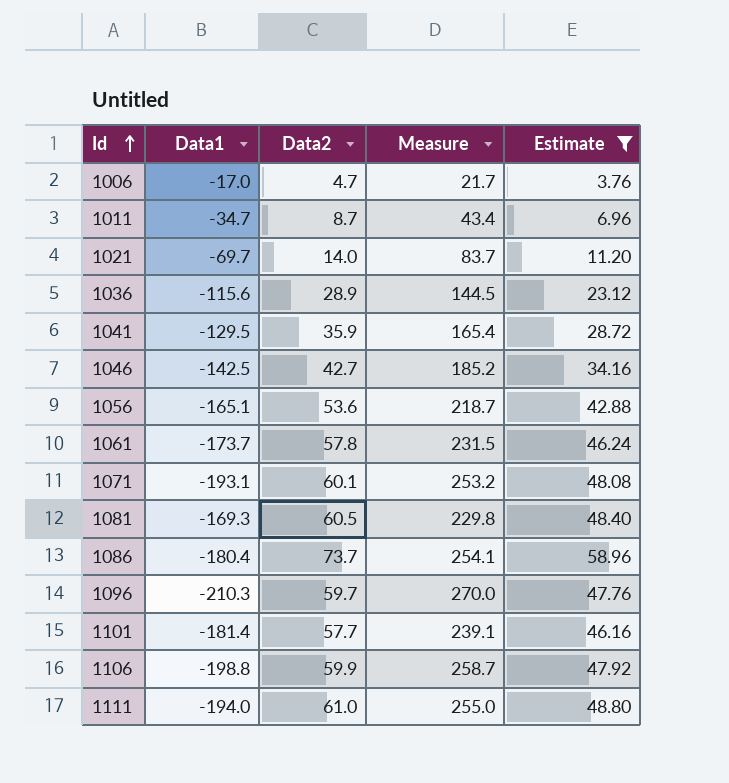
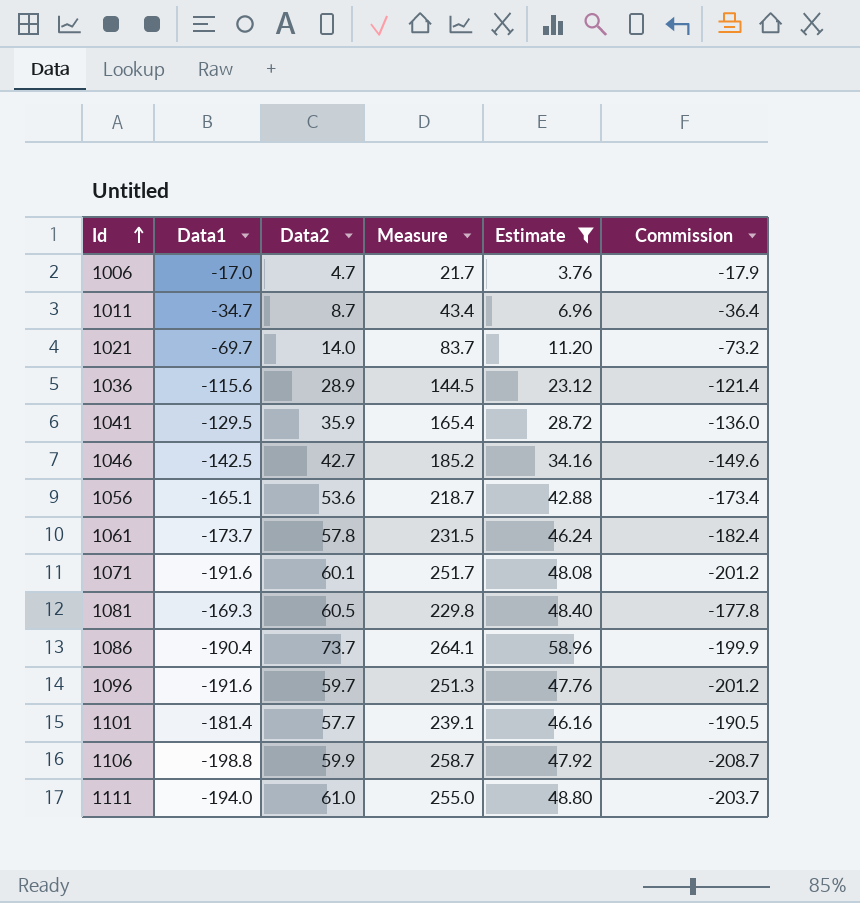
column Commission | formula: none -> [Data1] * 1.05
1071 | Data1: -193.1 -> -191.6
1071 | Measure: 253.2 -> 251.7
1086 | Data1: -180.4 -> -190.4
1086 | Measure: 254.1 -> 264.1
1096 | Data1: -210.3 -> -191.6
1096 | Measure: 270.0 -> 251.3

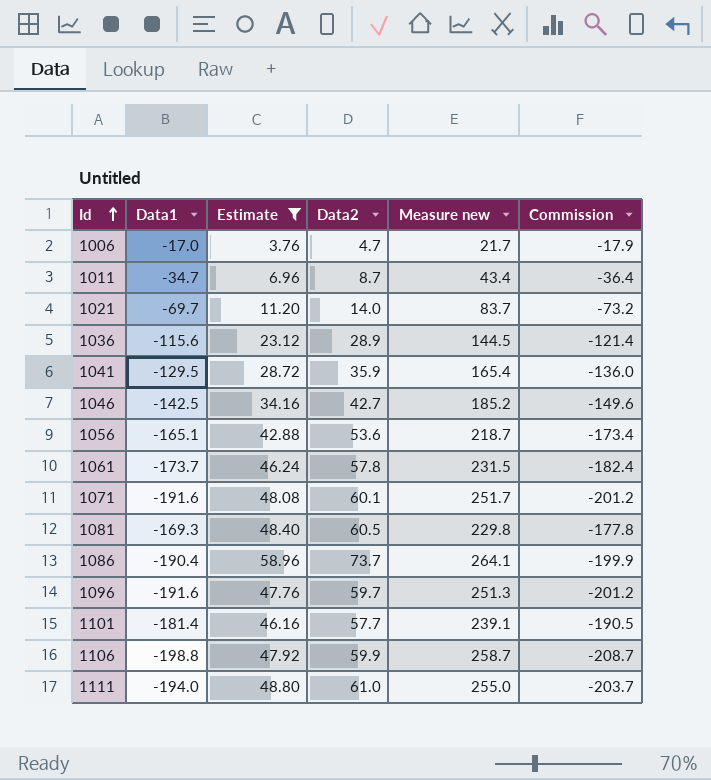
column Estimate | position: 5 -> 3
column name: Measure -> Measure new

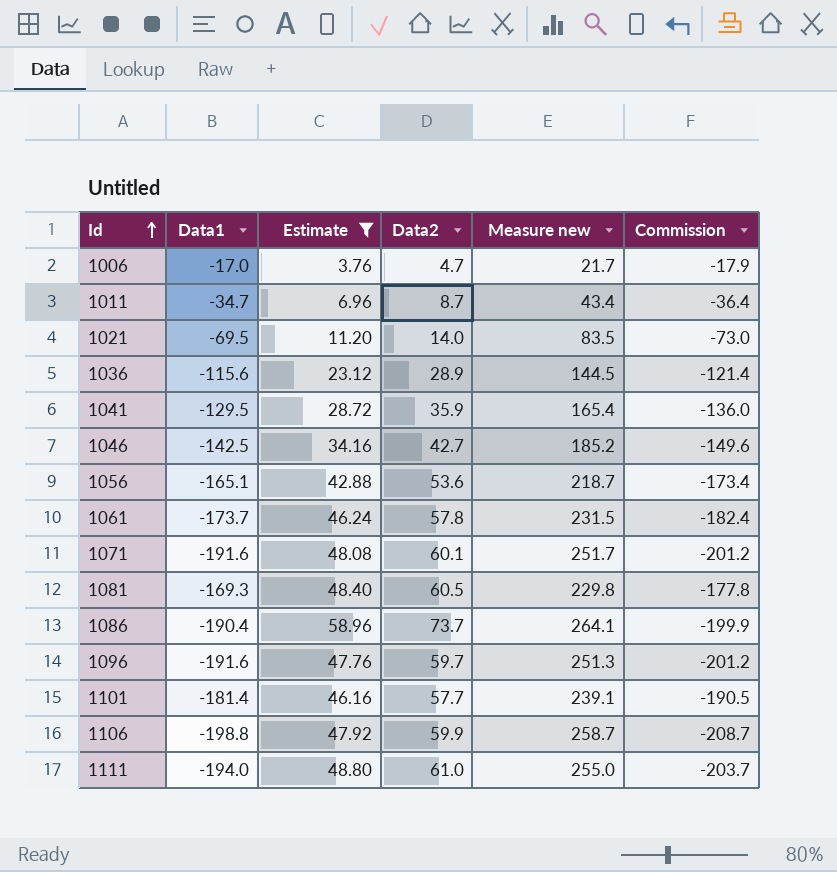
1021 | Data1: -69.7 -> -69.5
1021 | Measure new: 83.7 -> 83.5
1021 | Commission: -73.2 -> -73.0

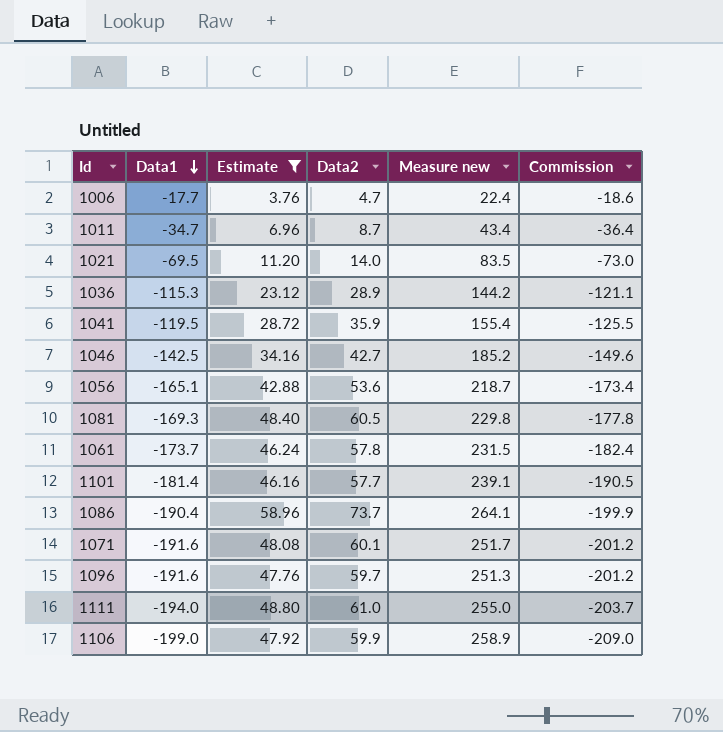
row order: Id ascending -> Data1 descending
1006 | Data1: -17.0 -> -17.7
1006 | Measure new: 21.7 -> 22.4
1006 | Commission: -17.9 -> -18.6
1036 | Data1: -115.6 -> -115.3
1036 | Measure new: 144.5 -> 144.2
1036 | Commission: -121.4 -> -121.1
1041 | Data1: -129.5 -> -119.5
1041 | Measure new: 165.4 -> 155.4
1041 | Commission: -136.0 -> -125.5
1106 | Data1: -198.8 -> -199.0
1106 | Measure new: 258.7 -> 258.9
1106 | Commission: -208.7 -> -209.0

